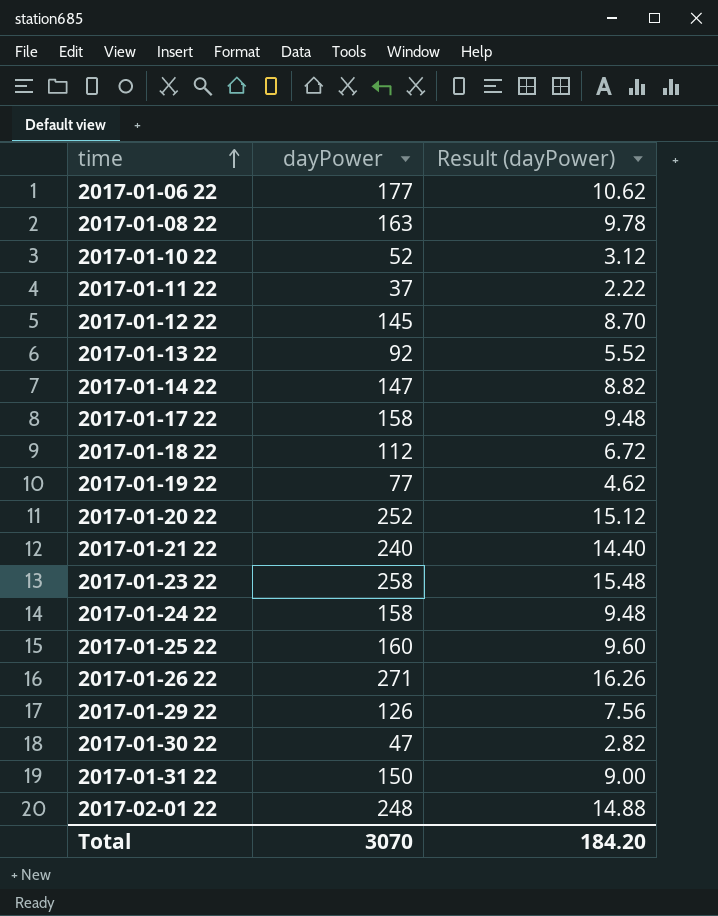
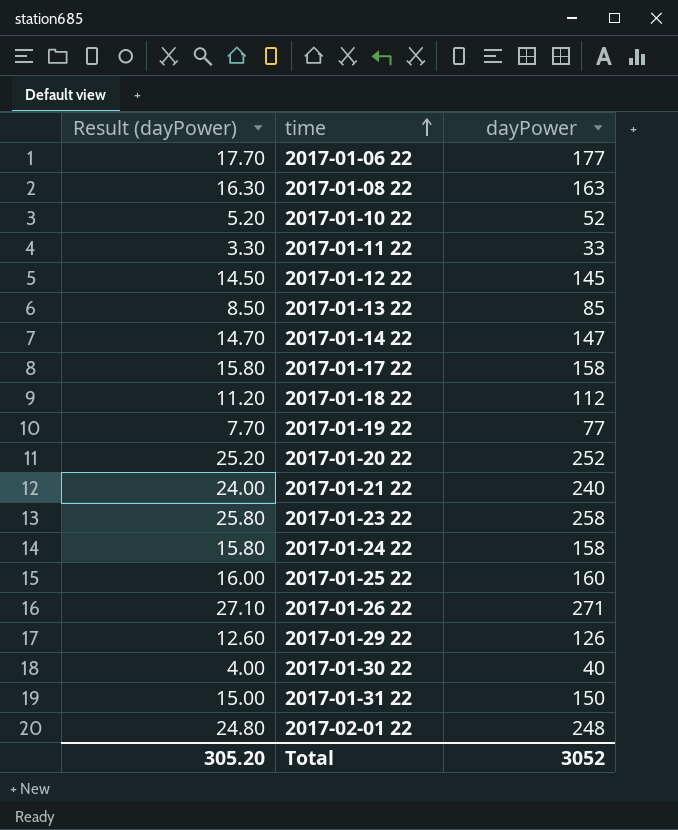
column Result (dayPower) | formula: [dayPower] * 0.06 -> [dayPower] * 0.1
column Result (dayPower) | position: 3 -> 1
2017-01-11 22 | dayPower: 37 -> 33
2017-01-13 22 | dayPower: 92 -> 85
2017-01-30 22 | dayPower: 47 -> 40
Total | Result (dayPower): 184.20 -> 305.20
Total | dayPower: 3070 -> 3052

